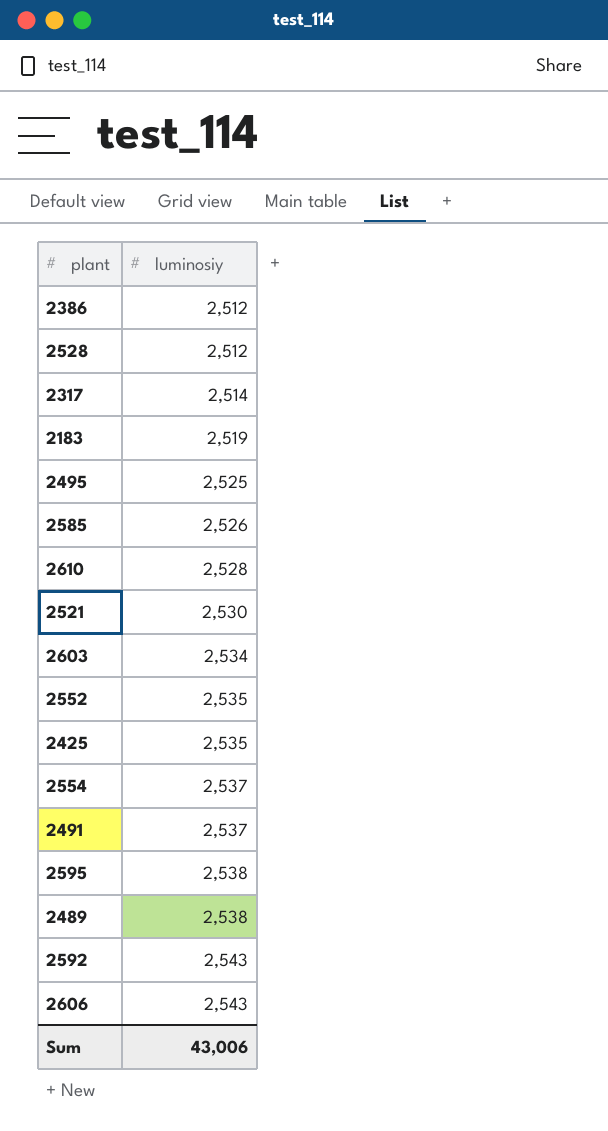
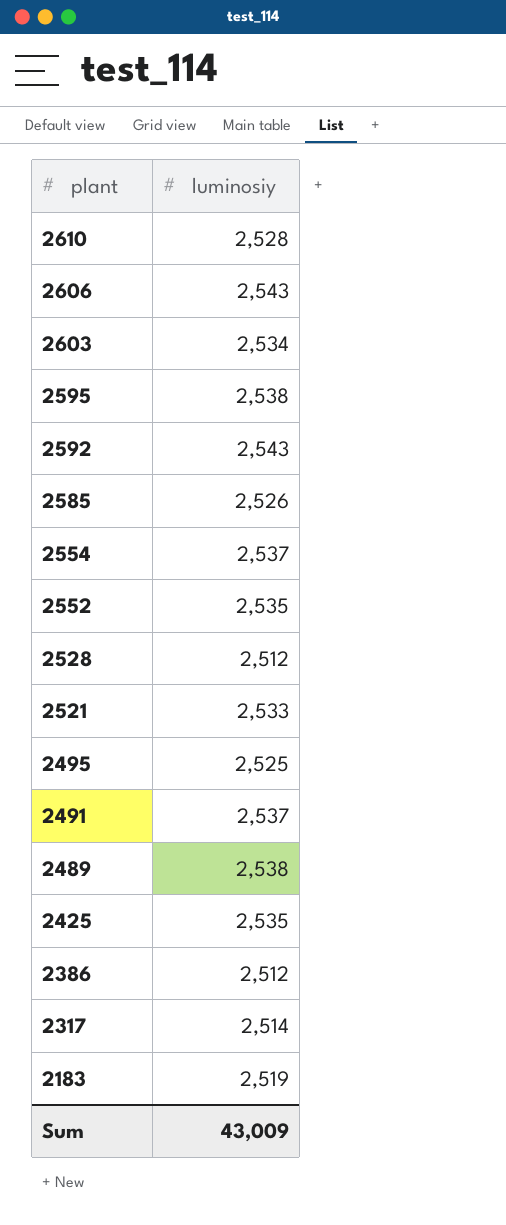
row order: luminosiy ascending -> plant descending
2521 | luminosiy: 2,530 -> 2,533
Sum | luminosiy: 43,006 -> 43,009

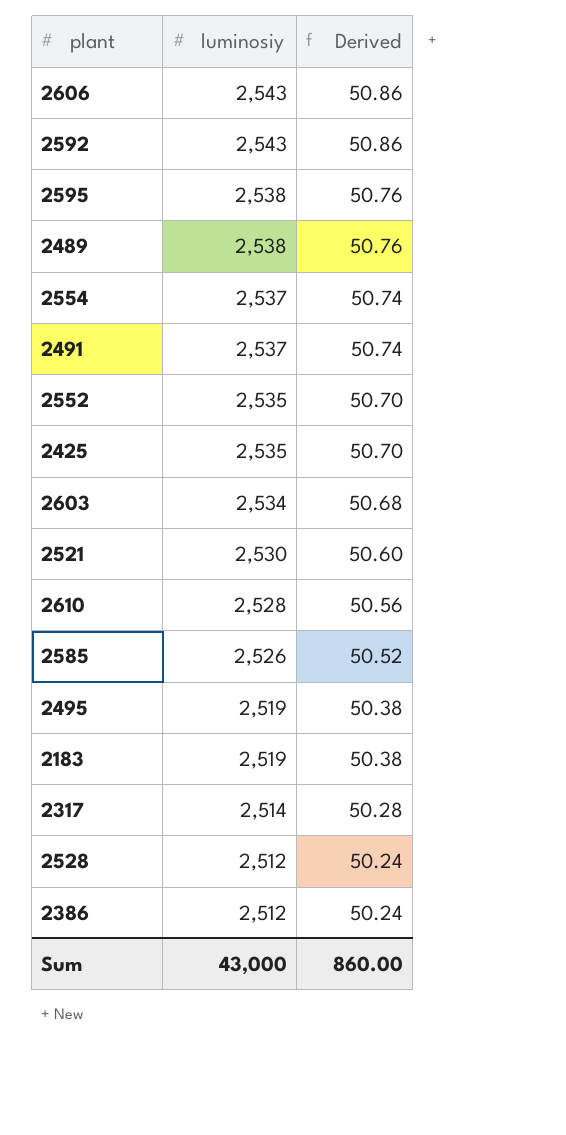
row order: plant descending -> luminosiy descending
column Derived | formula: none -> [luminosiy] * 0.02
2521 | luminosiy: 2,533 -> 2,530
2495 | luminosiy: 2,525 -> 2,519
Sum | luminosiy: 43,009 -> 43,000

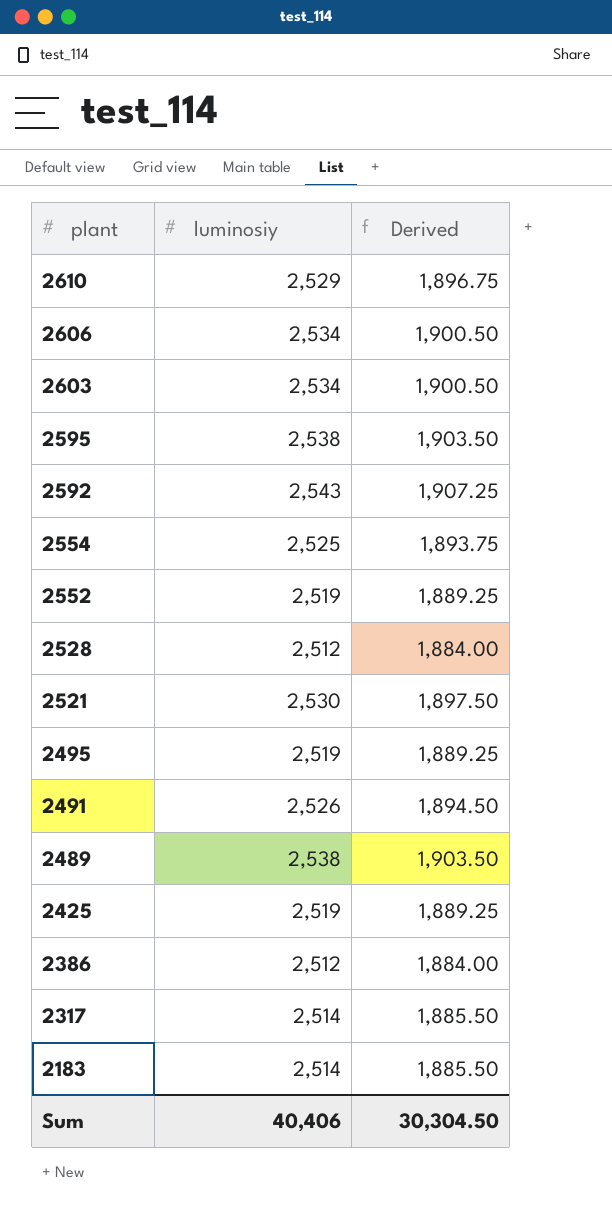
row order: luminosiy descending -> plant descending
column Derived | formula: [luminosiy] * 0.02 -> [luminosiy] * 0.75
row 2585: 2,526 | 50.52 -> none
2610 | luminosiy: 2,528 -> 2,529
2606 | luminosiy: 2,543 -> 2,534
2554 | luminosiy: 2,537 -> 2,525
2552 | luminosiy: 2,535 -> 2,519
2491 | luminosiy: 2,537 -> 2,526
2425 | luminosiy: 2,535 -> 2,519
2183 | luminosiy: 2,519 -> 2,514
Sum | luminosiy: 43,000 -> 40,406
Sum | Derived: 860.00 -> 30,304.50

